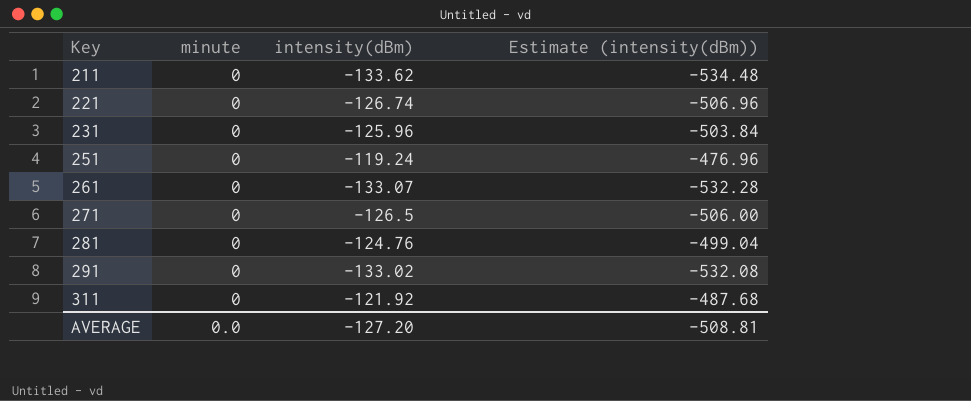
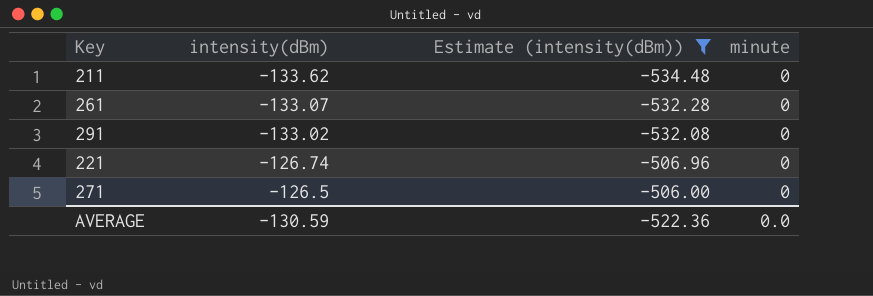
filter: none -> Estimate (intensity(dBm)) <= -506.00
row order: Key ascending -> intensity(dBm) ascending
column minute | position: 2 -> 4
AVERAGE | intensity(dBm): -127.20 -> -130.59
AVERAGE | Estimate (intensity(dBm)): -508.81 -> -522.36

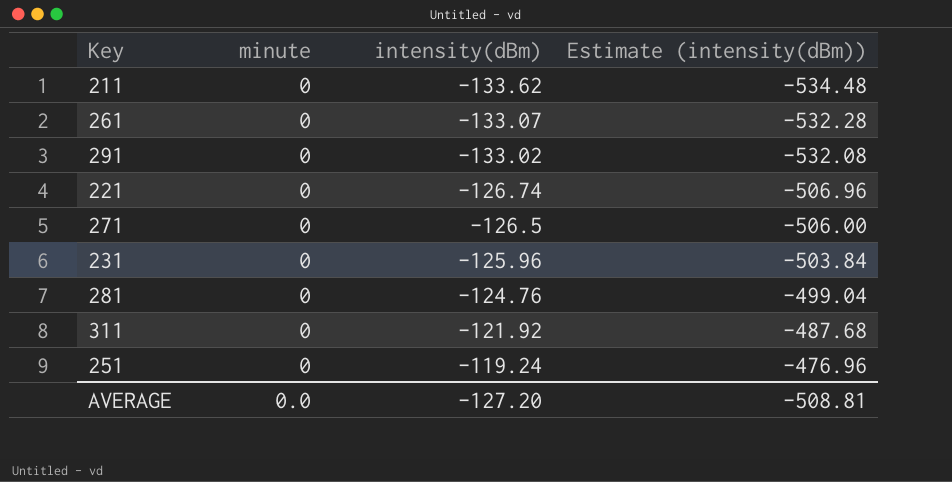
filter: Estimate (intensity(dBm)) <= -506.00 -> none
column minute | position: 4 -> 2
AVERAGE | intensity(dBm): -130.59 -> -127.20
AVERAGE | Estimate (intensity(dBm)): -522.36 -> -508.81

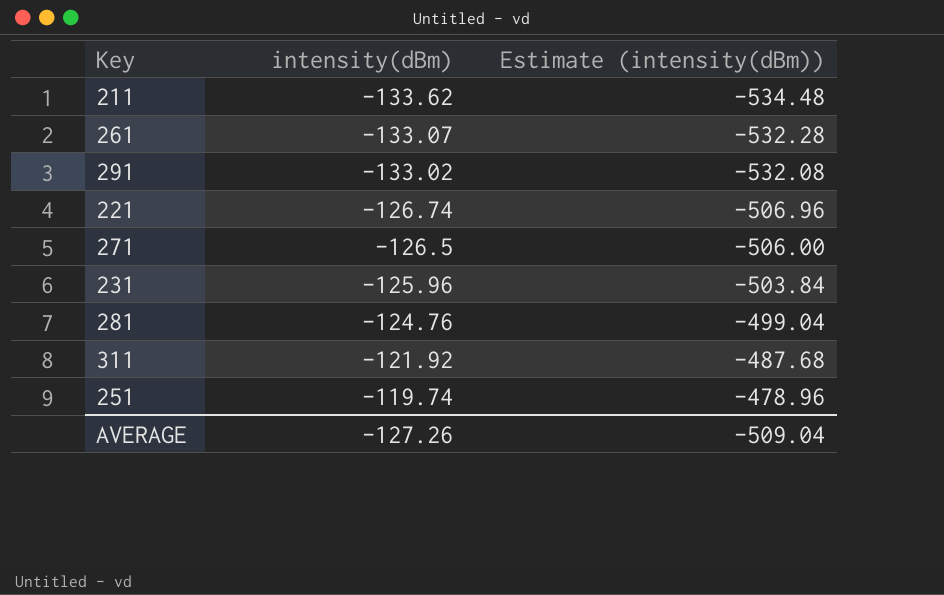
column minute | position: 2 -> none
251 | intensity(dBm): -119.24 -> -119.74
251 | Estimate (intensity(dBm)): -476.96 -> -478.96
AVERAGE | intensity(dBm): -127.20 -> -127.26
AVERAGE | Estimate (intensity(dBm)): -508.81 -> -509.04

